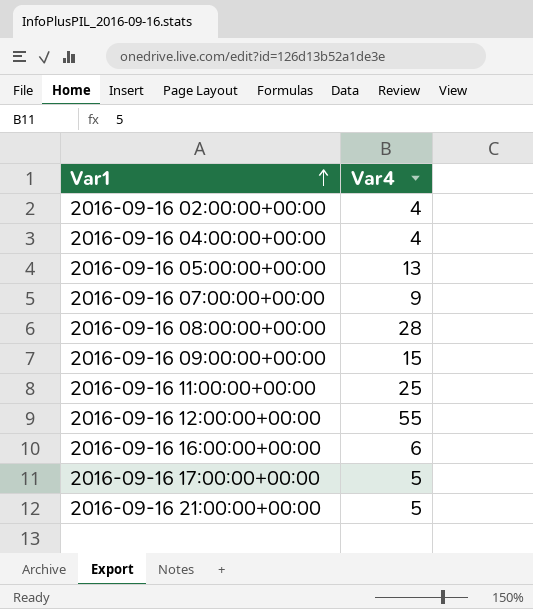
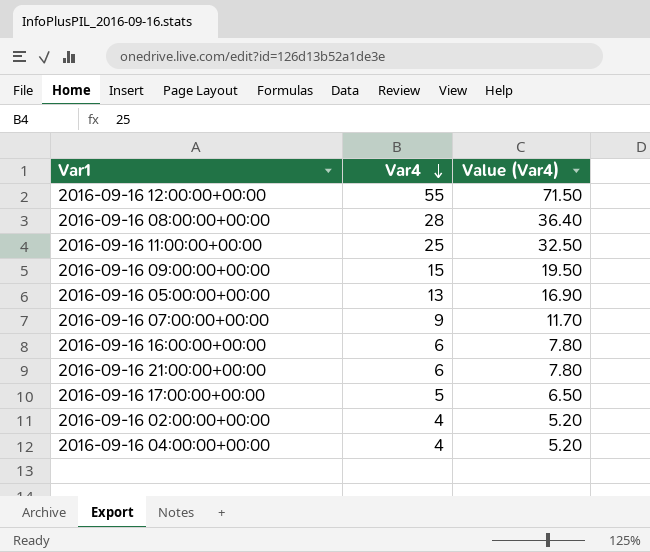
row order: Var1 ascending -> Var4 descending
column Value (Var4) | formula: none -> [Var4] * 1.3
2016-09-16 21:00:00+00:00 | Var4: 5 -> 6

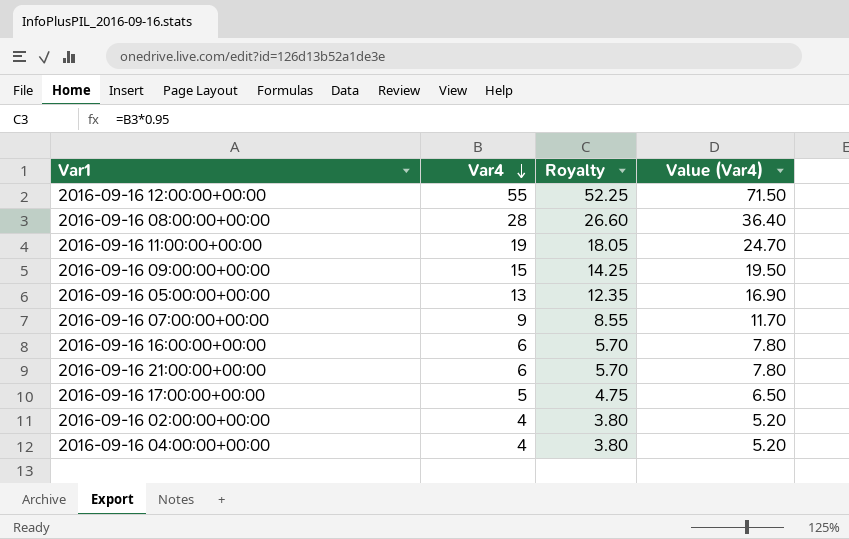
column Royalty | formula: none -> [Var4] * 0.95
2016-09-16 11:00:00+00:00 | Var4: 25 -> 19
2016-09-16 11:00:00+00:00 | Value (Var4): 32.50 -> 24.70

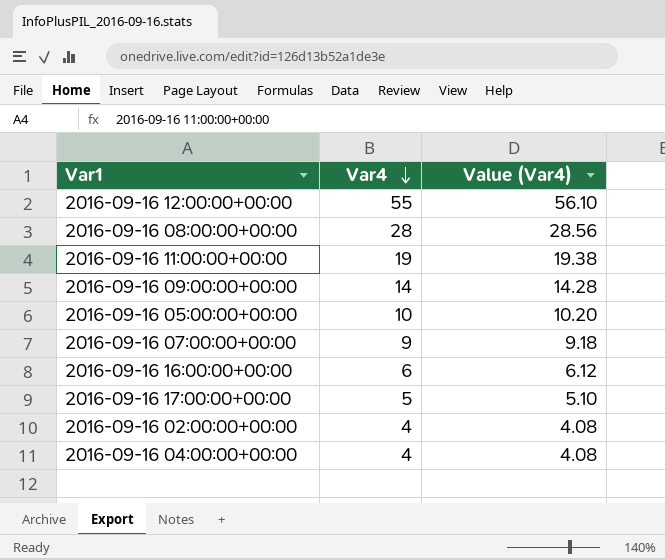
column Royalty | formula: [Var4] * 0.95 -> none
column Value (Var4) | formula: [Var4] * 1.3 -> [Var4] * 1.02
row 2016-09-16 21:00:00+00:00: 6 | 5.70 | 7.80 -> none
2016-09-16 09:00:00+00:00 | Var4: 15 -> 14
2016-09-16 05:00:00+00:00 | Var4: 13 -> 10

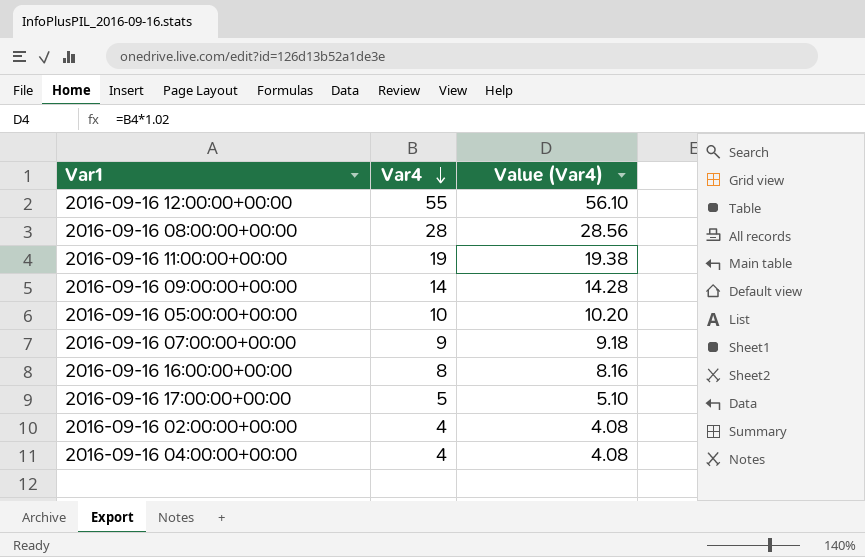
2016-09-16 16:00:00+00:00 | Var4: 6 -> 8
2016-09-16 16:00:00+00:00 | Value (Var4): 6.12 -> 8.16

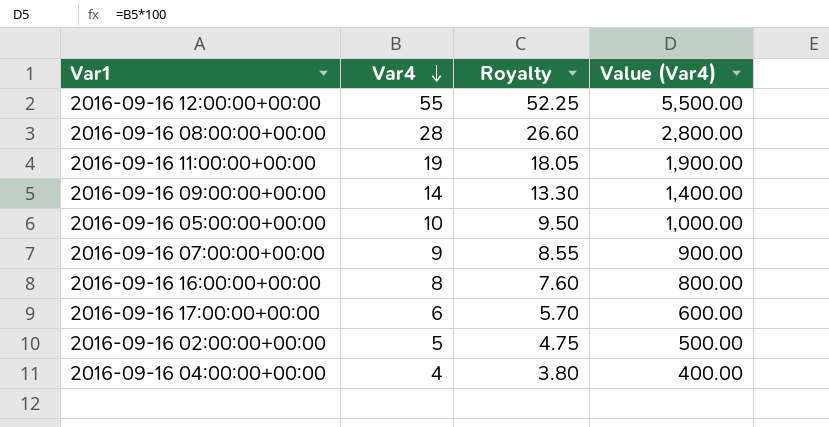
column Royalty | formula: none -> [Var4] * 0.95
column Value (Var4) | formula: [Var4] * 1.02 -> [Var4] * 100
2016-09-16 17:00:00+00:00 | Var4: 5 -> 6
2016-09-16 02:00:00+00:00 | Var4: 4 -> 5

